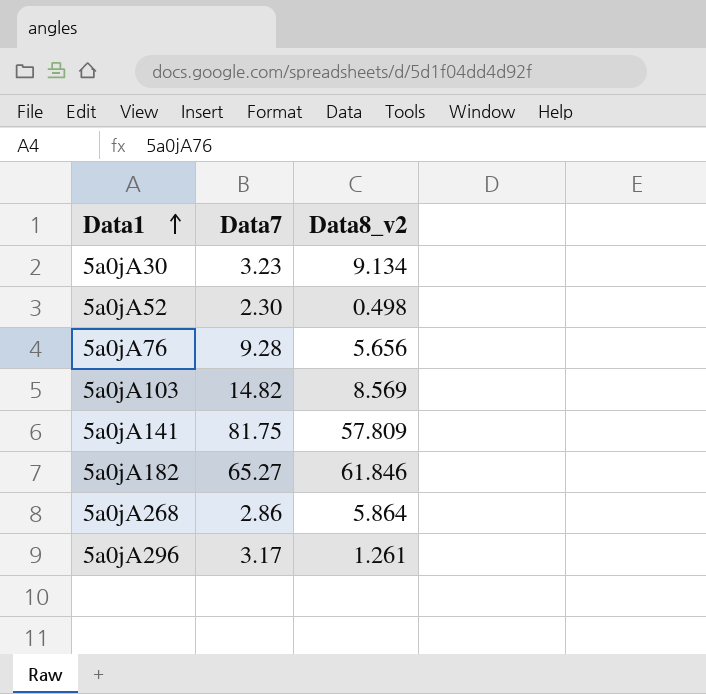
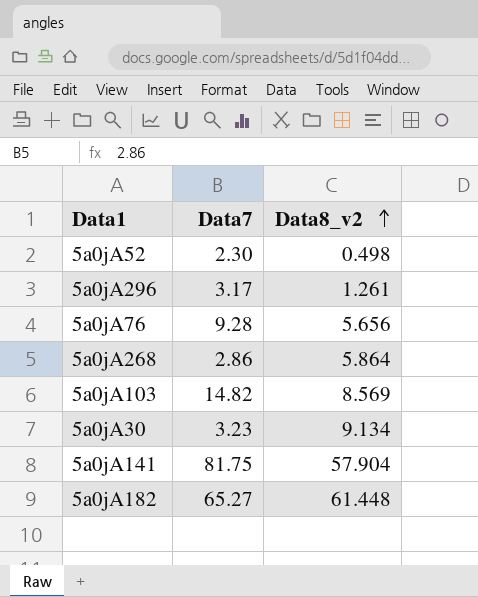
row order: Data1 ascending -> Data8_v2 ascending
5a0jA141 | Data8_v2: 57.809 -> 57.904
5a0jA182 | Data8_v2: 61.846 -> 61.448

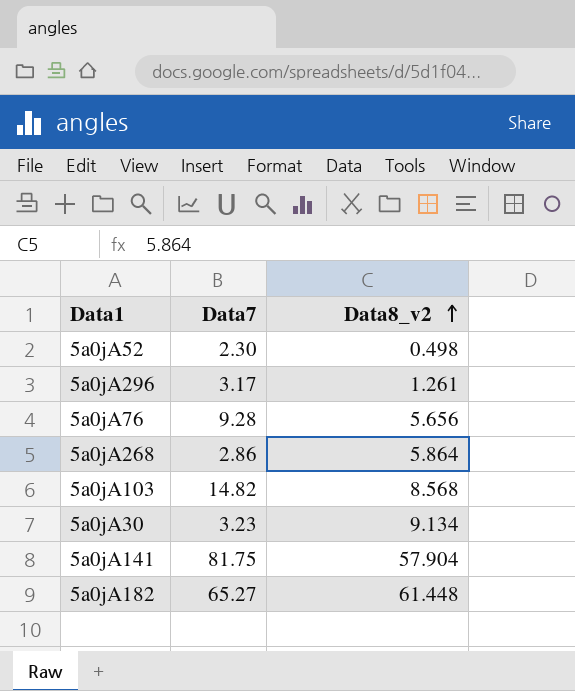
5a0jA103 | Data8_v2: 8.569 -> 8.568

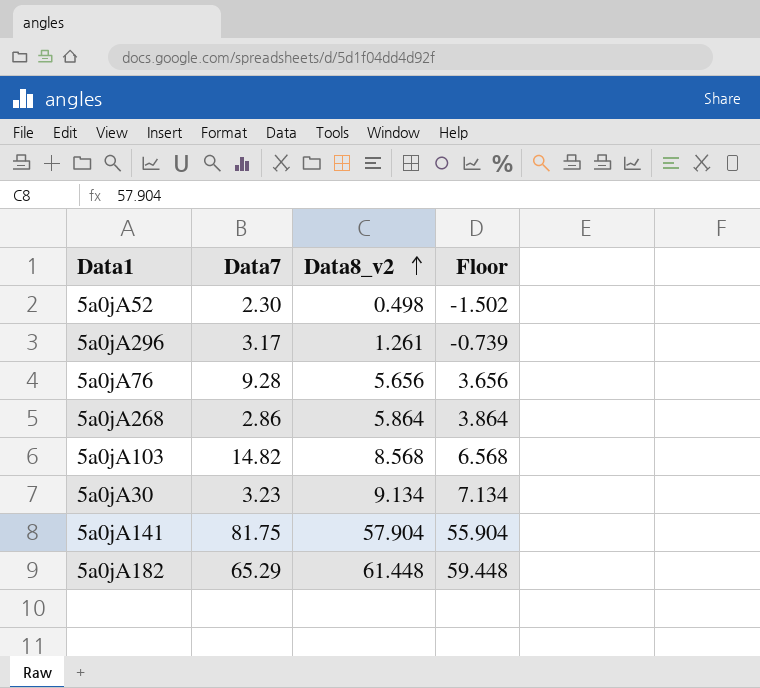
column Floor | formula: none -> [Data8_v2] - 2
5a0jA182 | Data7: 65.27 -> 65.29

